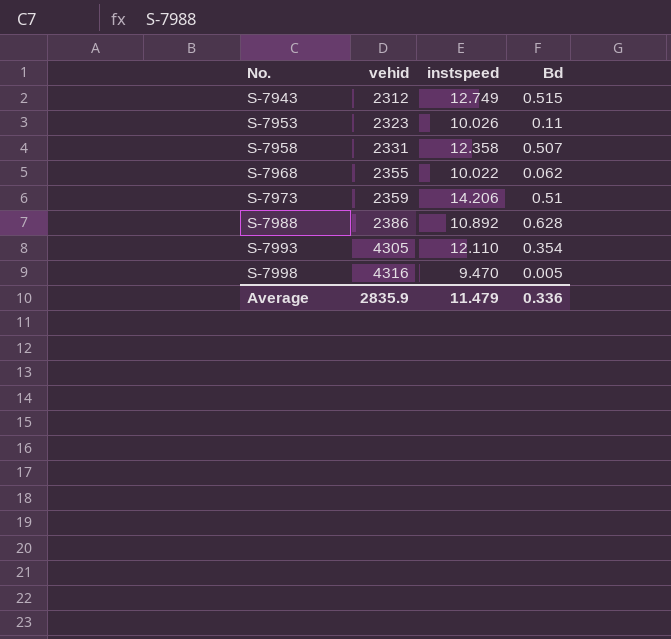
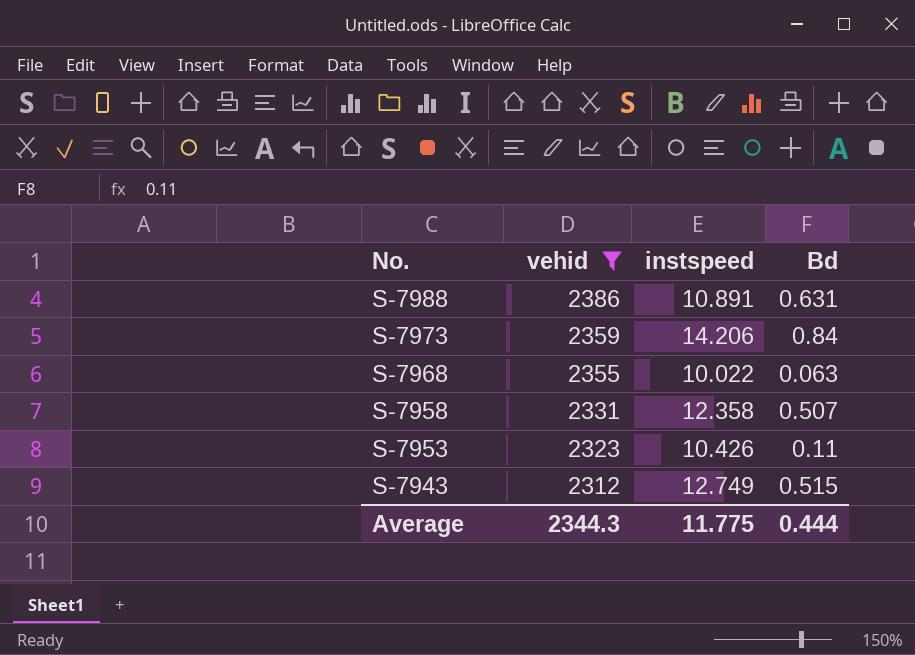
filter: none -> vehid <= 2386
row order: No. ascending -> No. descending
S-7988 | instspeed: 10.892 -> 10.891
S-7988 | Bd: 0.628 -> 0.631
S-7973 | Bd: 0.51 -> 0.84
S-7968 | Bd: 0.062 -> 0.063
S-7953 | instspeed: 10.026 -> 10.426
Average | vehid: 2835.9 -> 2344.3
Average | instspeed: 11.479 -> 11.775
Average | Bd: 0.336 -> 0.444

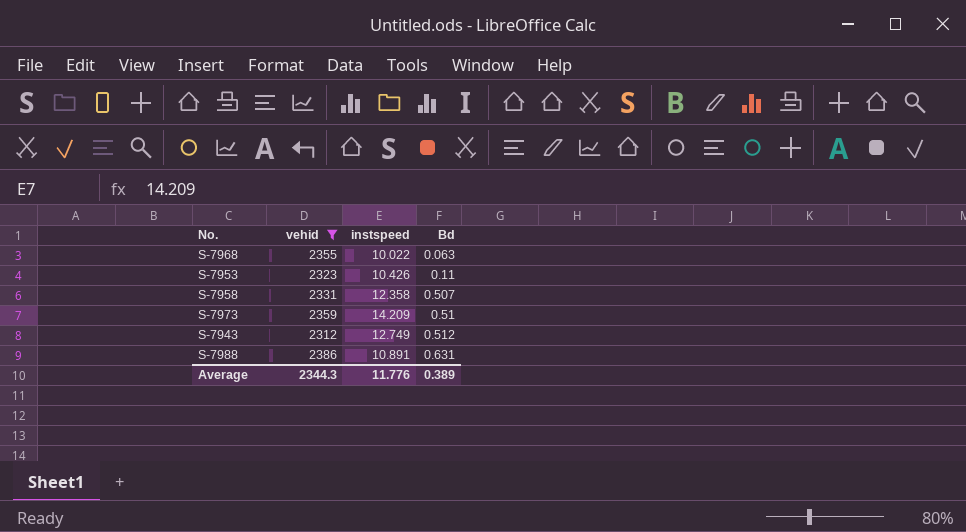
row order: No. descending -> Bd ascending
S-7973 | instspeed: 14.206 -> 14.209
S-7973 | Bd: 0.84 -> 0.51
S-7943 | Bd: 0.515 -> 0.512
Average | instspeed: 11.775 -> 11.776
Average | Bd: 0.444 -> 0.389

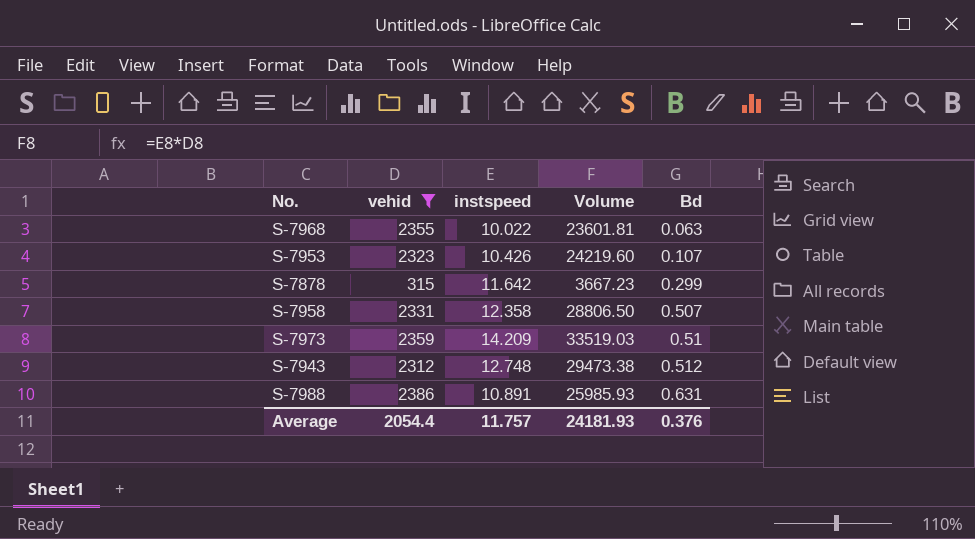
column Volume | formula: none -> [vehid] * [instspeed]
S-7953 | Bd: 0.11 -> 0.107
row S-7878: none -> 315 | 11.642 | 3667.23 | 0.299
S-7943 | instspeed: 12.749 -> 12.748
Average | vehid: 2344.3 -> 2054.4
Average | instspeed: 11.776 -> 11.757
Average | Bd: 0.389 -> 0.376

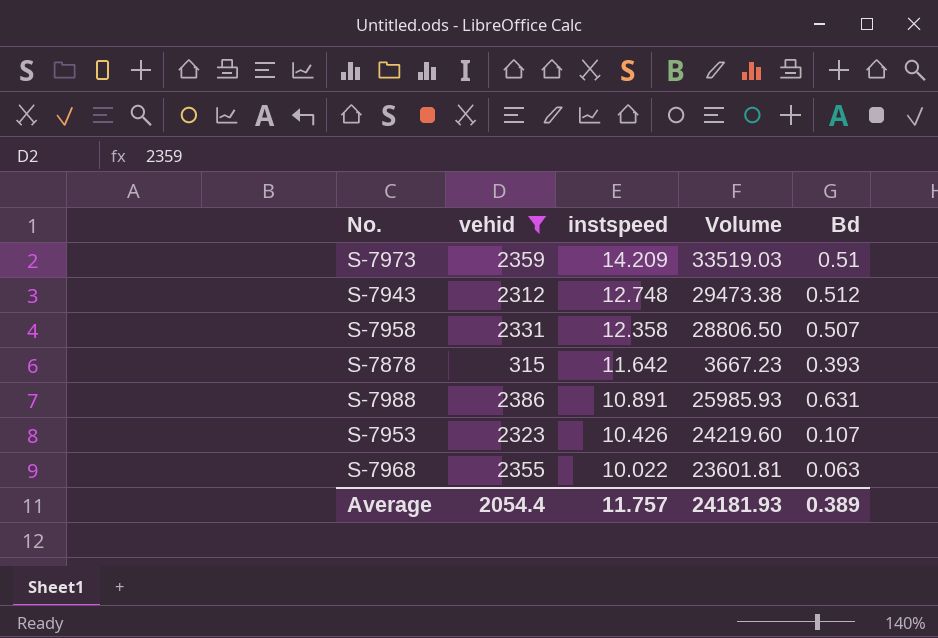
row order: Bd ascending -> instspeed descending
S-7878 | Bd: 0.299 -> 0.393
Average | Bd: 0.376 -> 0.389

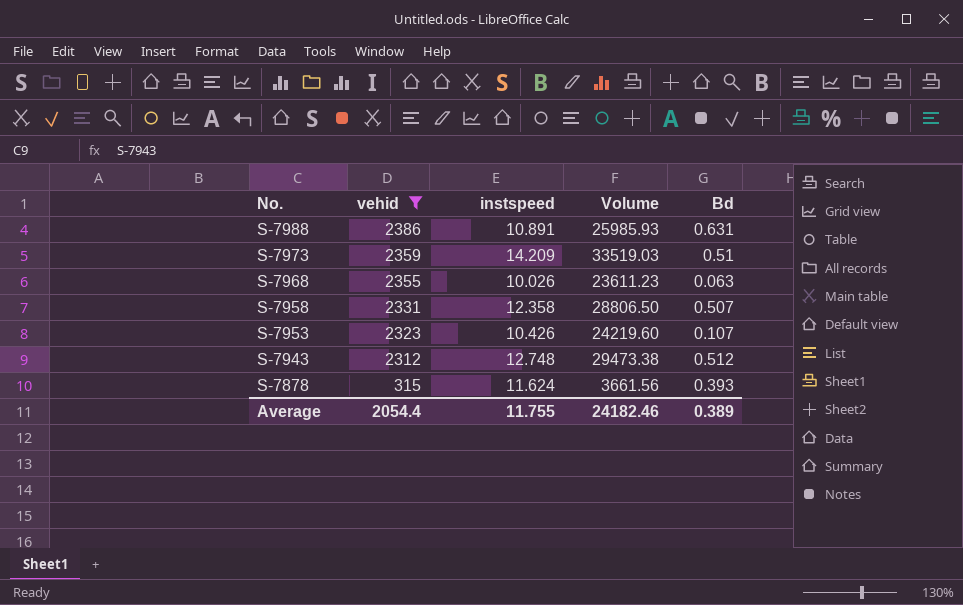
row order: instspeed descending -> No. descending
S-7968 | instspeed: 10.022 -> 10.026
S-7968 | Volume: 23601.81 -> 23611.23
S-7878 | instspeed: 11.642 -> 11.624
S-7878 | Volume: 3667.23 -> 3661.56
Average | instspeed: 11.757 -> 11.755
Average | Volume: 24181.93 -> 24182.46

